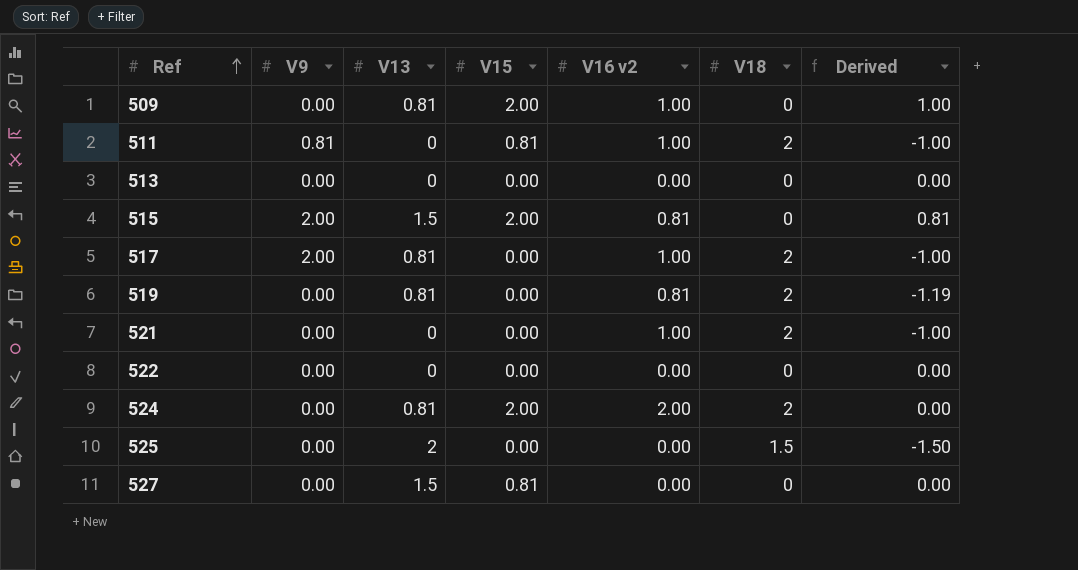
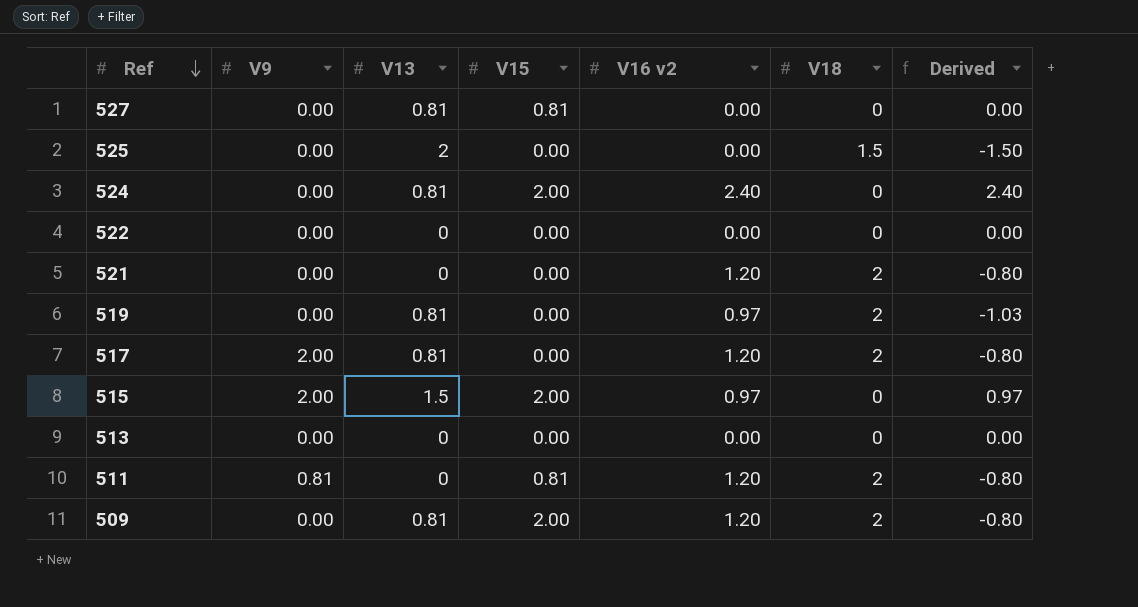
row order: Ref ascending -> Ref descending
527 | V13: 1.5 -> 0.81
524 | V16 v2: 2.00 -> 2.40
524 | V18: 2 -> 0
524 | Derived: 0.00 -> 2.40
521 | V16 v2: 1.00 -> 1.20
521 | Derived: -1.00 -> -0.80
519 | V16 v2: 0.81 -> 0.97
519 | Derived: -1.19 -> -1.03
517 | V16 v2: 1.00 -> 1.20
517 | Derived: -1.00 -> -0.80
515 | V16 v2: 0.81 -> 0.97
515 | Derived: 0.81 -> 0.97
511 | V16 v2: 1.00 -> 1.20
511 | Derived: -1.00 -> -0.80
509 | V16 v2: 1.00 -> 1.20
509 | V18: 0 -> 2
509 | Derived: 1.00 -> -0.80

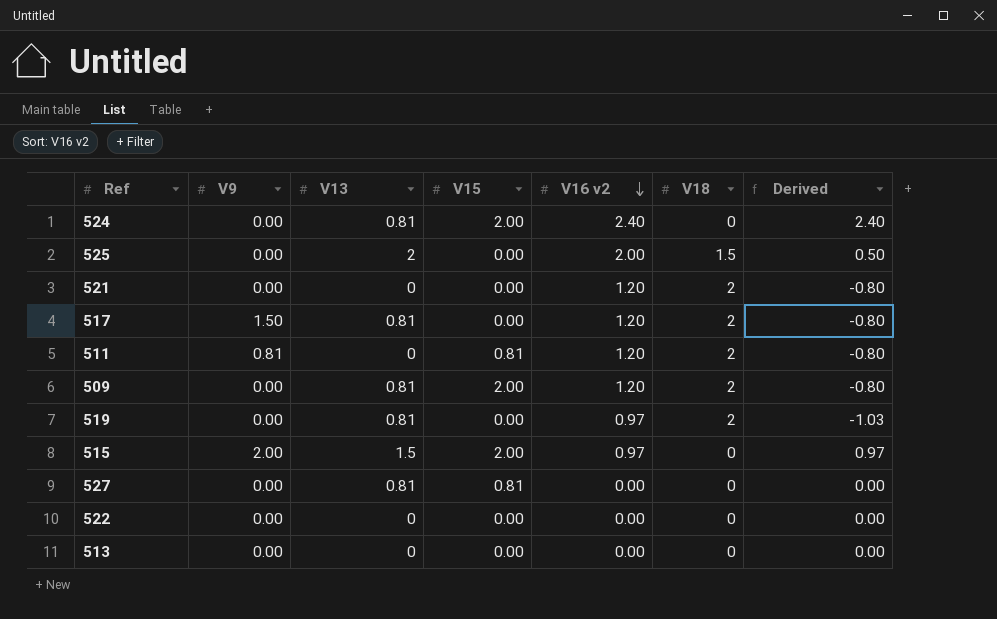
row order: Ref descending -> V16 v2 descending
525 | V16 v2: 0.00 -> 2.00
525 | Derived: -1.50 -> 0.50
517 | V9: 2.00 -> 1.50

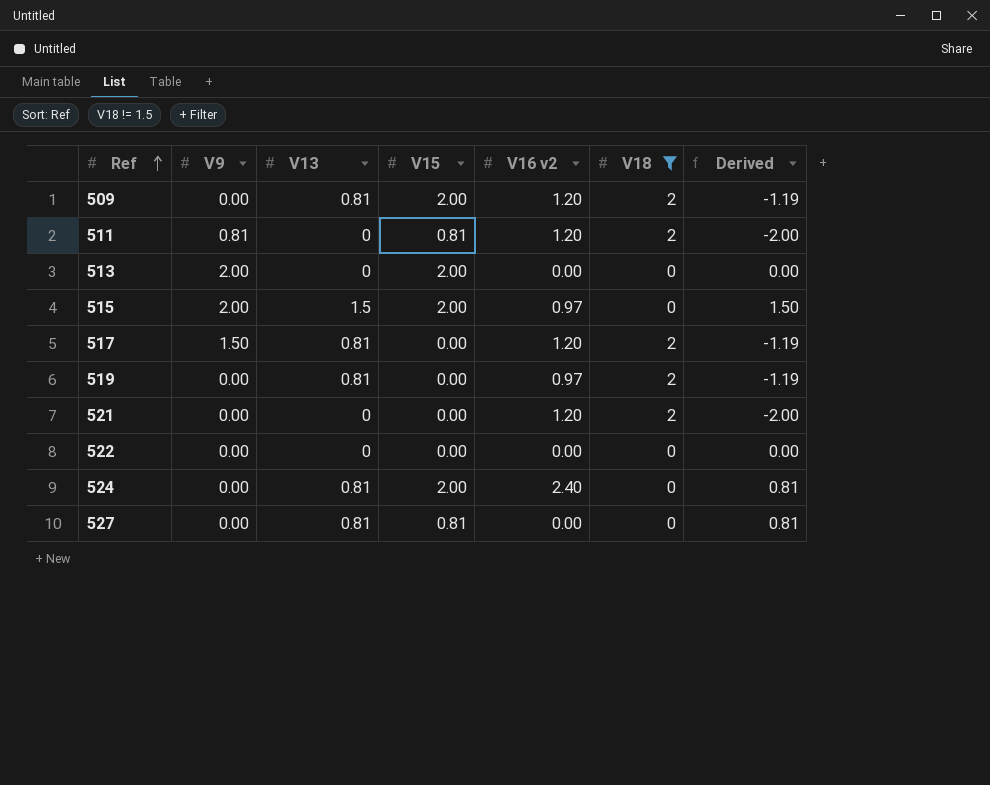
filter: none -> V18 != 1.5
row order: V16 v2 descending -> Ref ascending
column Derived | formula: [V16 v2] - [V18] -> [V13] - [V18]
513 | V9: 0.00 -> 2.00
513 | V15: 0.00 -> 2.00

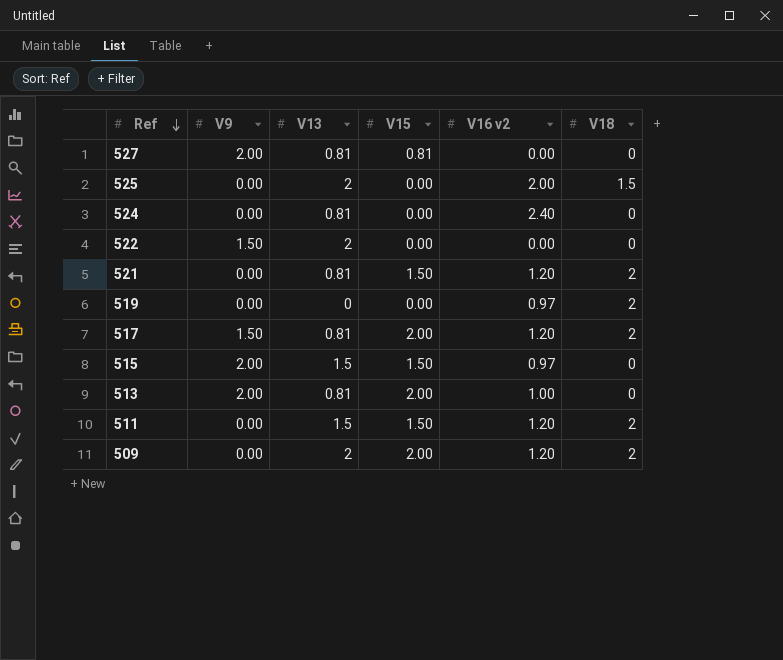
filter: V18 != 1.5 -> none
row order: Ref ascending -> Ref descending
column Derived | formula: [V13] - [V18] -> none
527 | V9: 0.00 -> 2.00
524 | V15: 2.00 -> 0.00
522 | V9: 0.00 -> 1.50
522 | V13: 0 -> 2
521 | V13: 0 -> 0.81
521 | V15: 0.00 -> 1.50
519 | V13: 0.81 -> 0
517 | V15: 0.00 -> 2.00
515 | V15: 2.00 -> 1.50
513 | V13: 0 -> 0.81
513 | V16 v2: 0.00 -> 1.00
511 | V9: 0.81 -> 0.00
511 | V13: 0 -> 1.5
511 | V15: 0.81 -> 1.50
509 | V13: 0.81 -> 2

